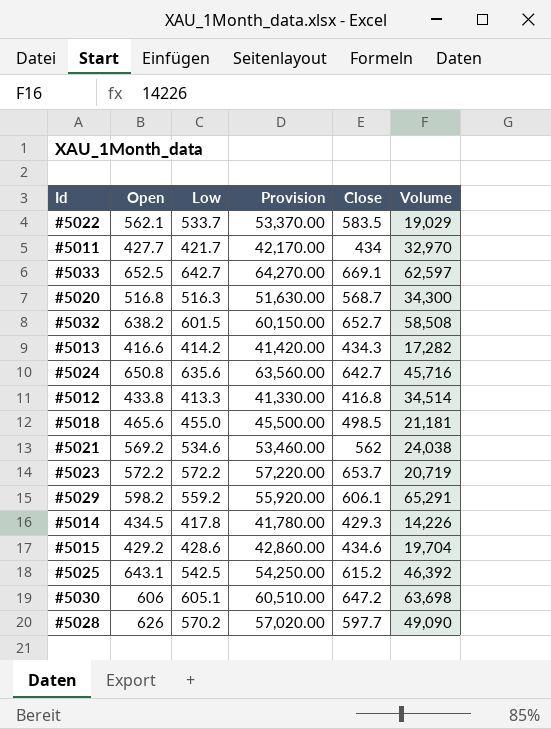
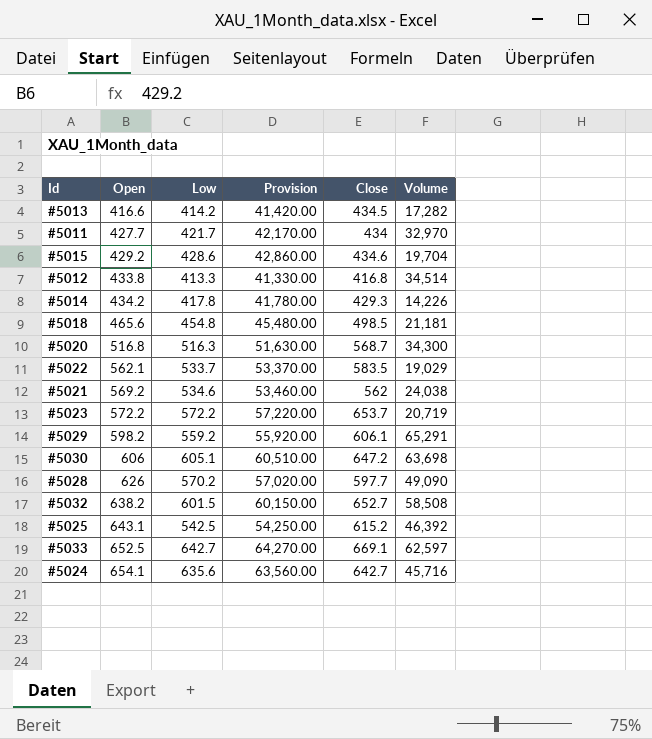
row order: none -> Open ascending
#5013 | Close: 434.3 -> 434.5
#5014 | Open: 434.5 -> 434.2
#5018 | Low: 455.0 -> 454.8
#5018 | Provision: 45,500.00 -> 45,480.00
#5024 | Open: 650.8 -> 654.1

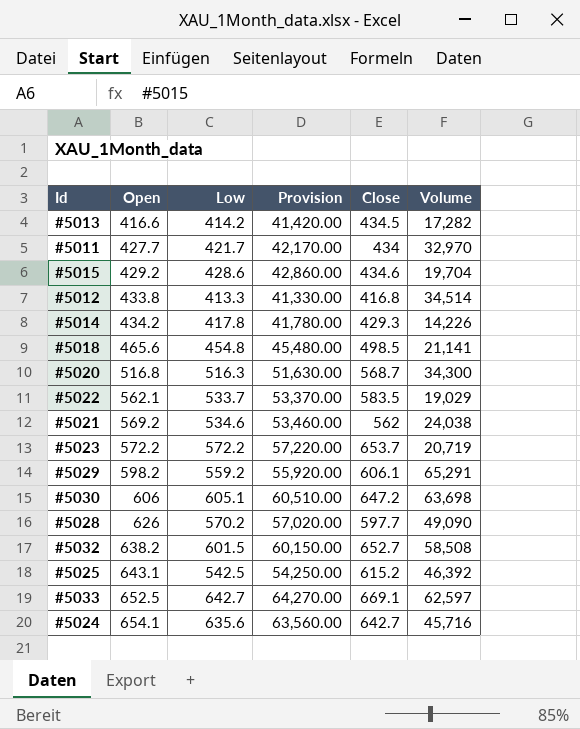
#5018 | Volume: 21,181 -> 21,141

